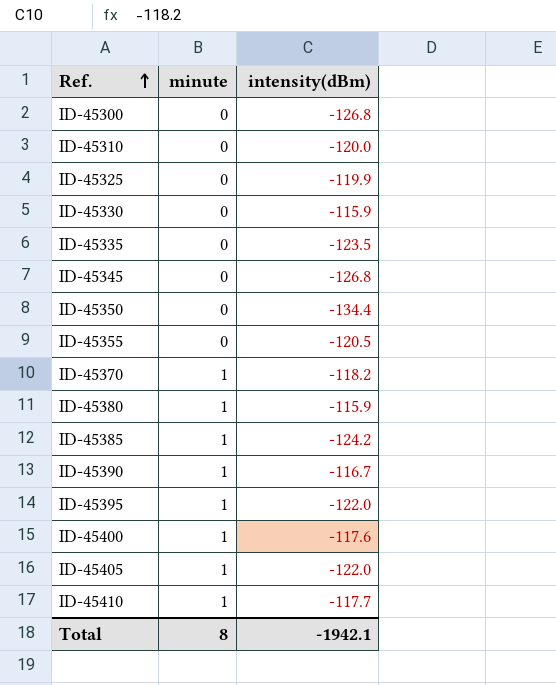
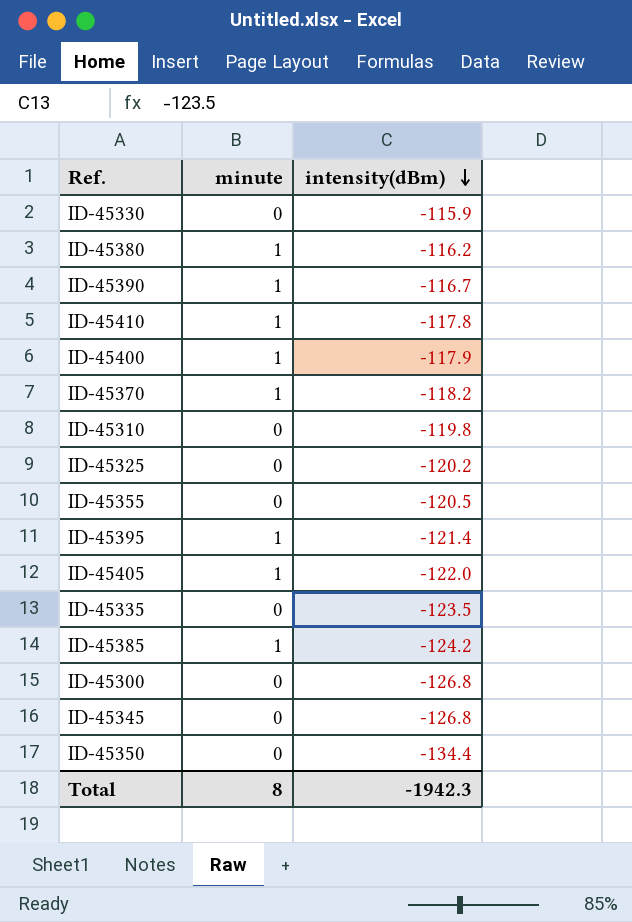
row order: Ref. ascending -> intensity(dBm) descending
ID-45380 | intensity(dBm): -115.9 -> -116.2
ID-45410 | intensity(dBm): -117.7 -> -117.8
ID-45400 | intensity(dBm): -117.6 -> -117.9
ID-45310 | intensity(dBm): -120.0 -> -119.8
ID-45325 | intensity(dBm): -119.9 -> -120.2
ID-45395 | intensity(dBm): -122.0 -> -121.4
Total | intensity(dBm): -1942.1 -> -1942.3

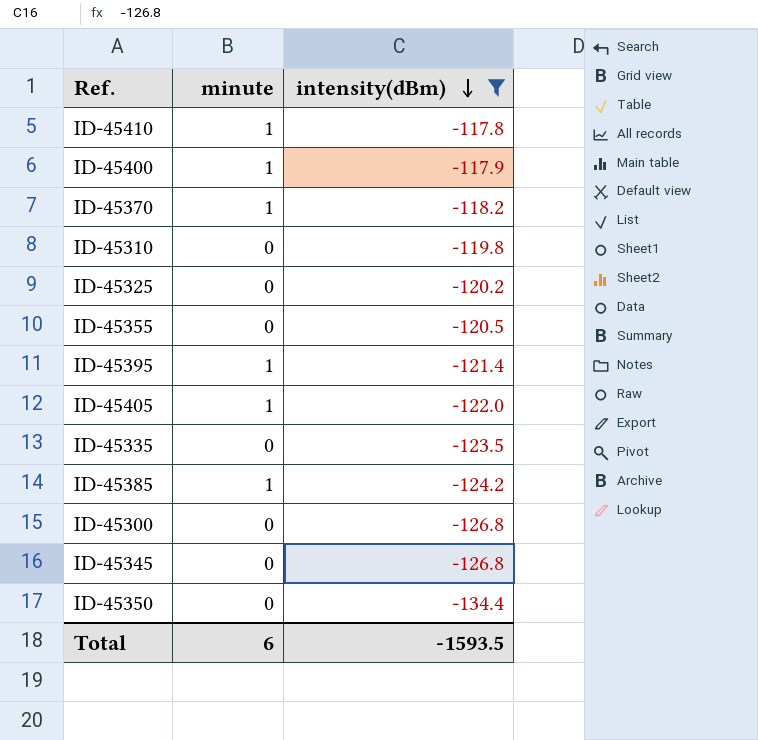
filter: none -> intensity(dBm) <= -117.8
Total | minute: 8 -> 6
Total | intensity(dBm): -1942.3 -> -1593.5

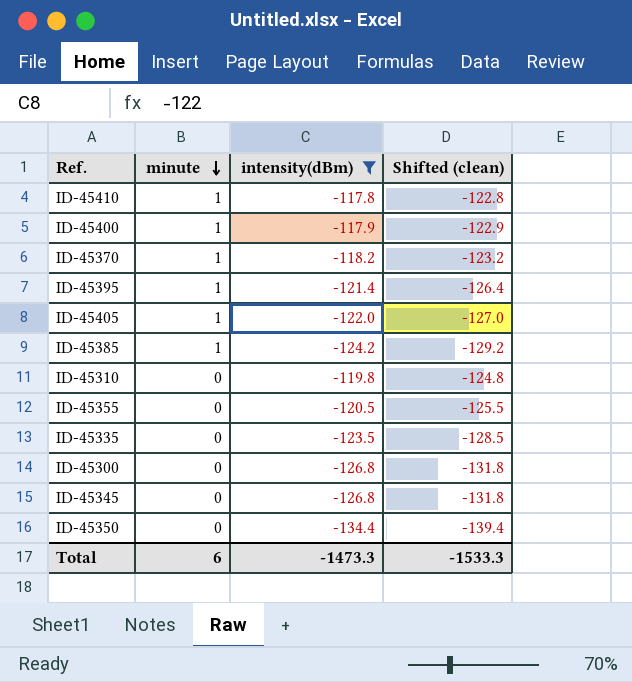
row order: intensity(dBm) descending -> minute descending
column Shifted (clean) | formula: none -> [intensity(dBm)] - 5
row ID-45325: 0 | -120.2 -> none
Total | intensity(dBm): -1593.5 -> -1473.3

